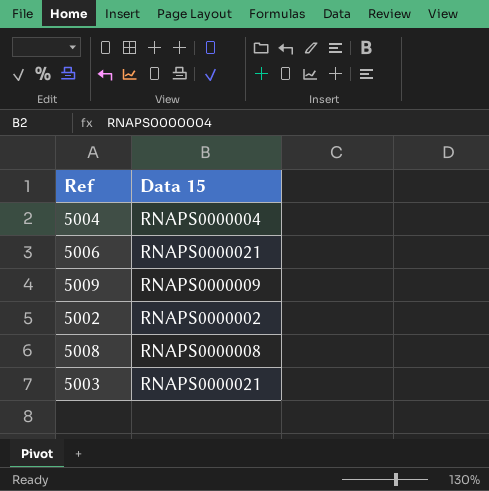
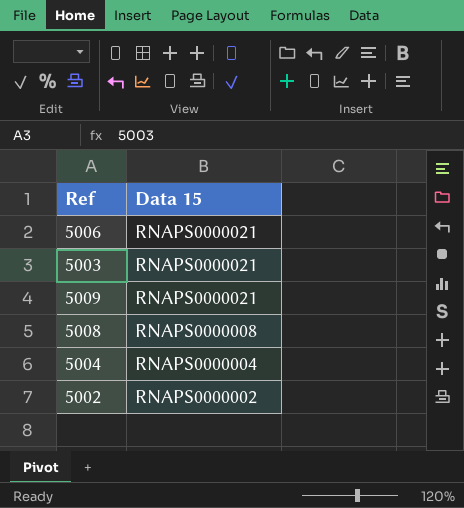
row order: none -> Data 15 descending
5009 | Data 15: RNAPS0000009 -> RNAPS0000021

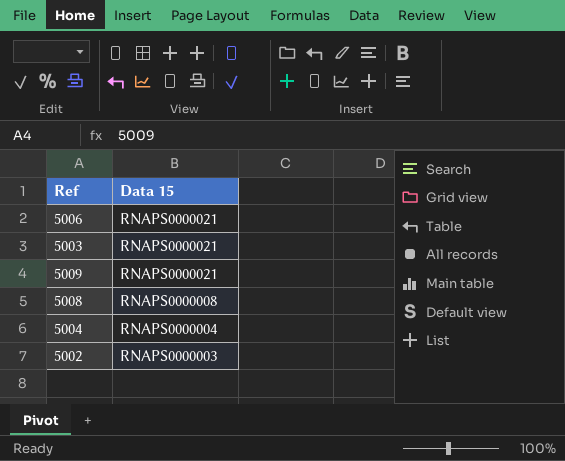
5002 | Data 15: RNAPS0000002 -> RNAPS0000003

